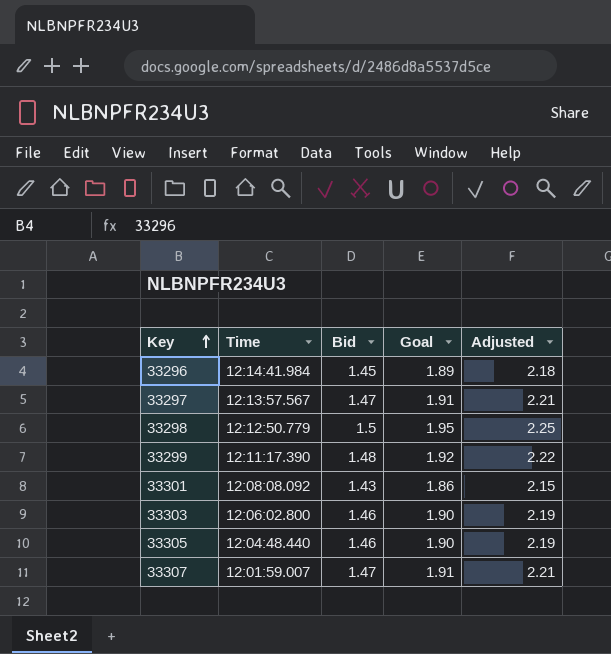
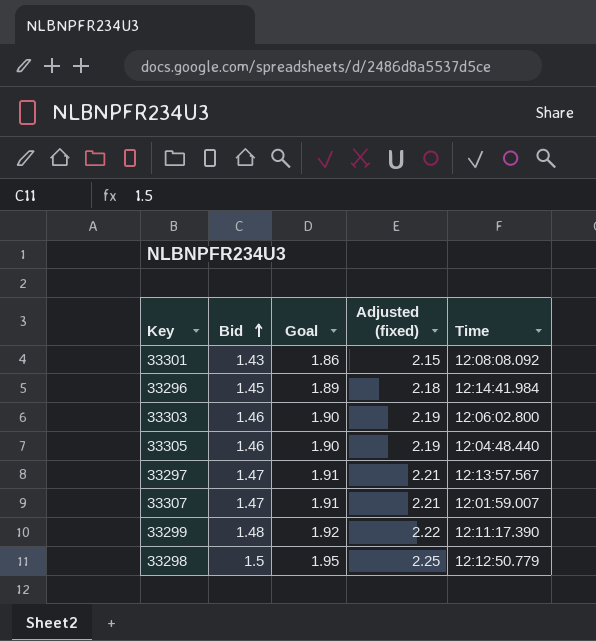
row order: Key ascending -> Bid ascending
column name: Adjusted -> Adjusted (fixed)
column Time | position: 2 -> 5

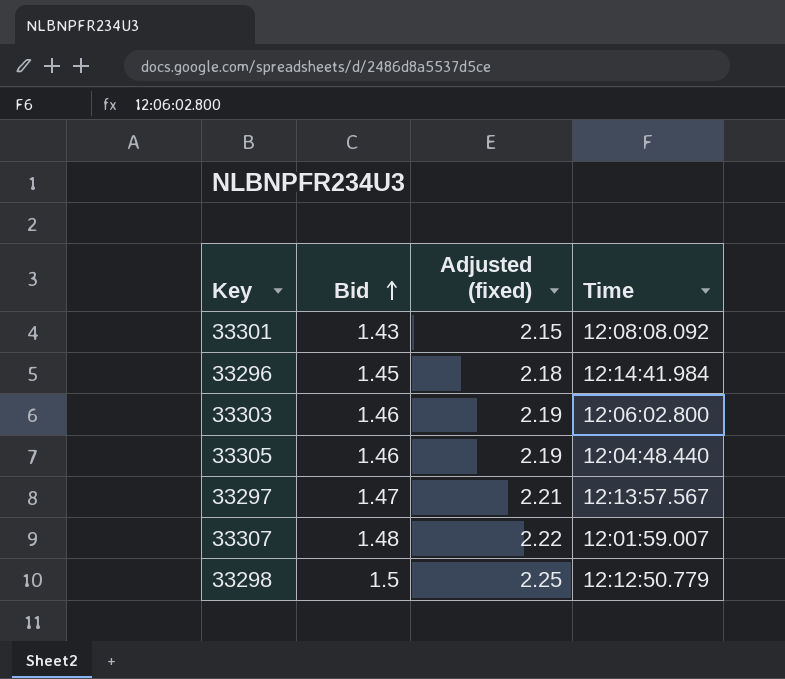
column Goal | formula: [Bid] * 1.3 -> none
row 33299: 1.48 | 1.92 | 2.22 | 12:11:17.390 -> none
33307 | Bid: 1.47 -> 1.48
33307 | Adjusted (fixed): 2.21 -> 2.22

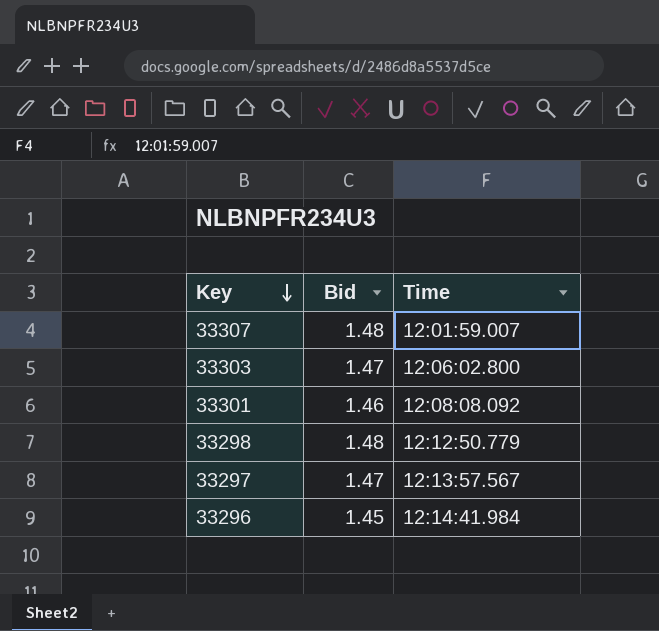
row order: Bid ascending -> Key descending
column Adjusted (fixed) | formula: [Bid] * 1.5 -> none
row 33305: 1.46 | 2.19 | 12:04:48.440 -> none
33303 | Bid: 1.46 -> 1.47
33301 | Bid: 1.43 -> 1.46
33298 | Bid: 1.5 -> 1.48

